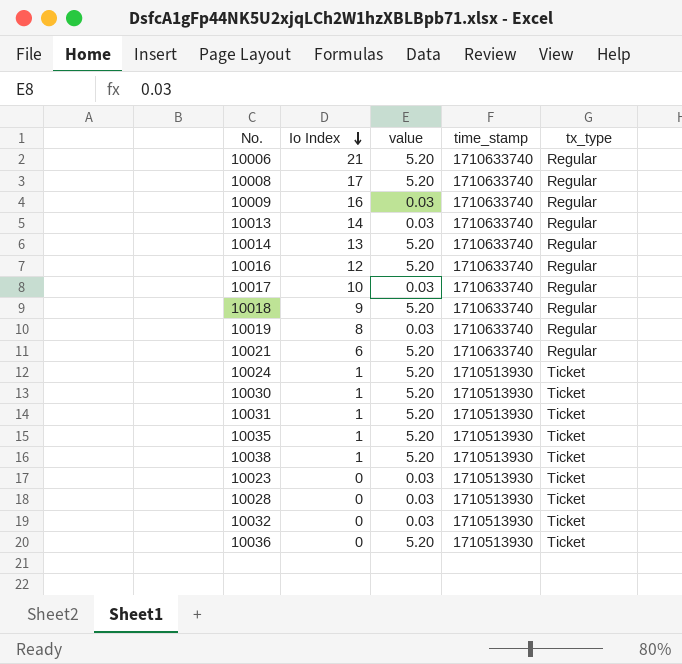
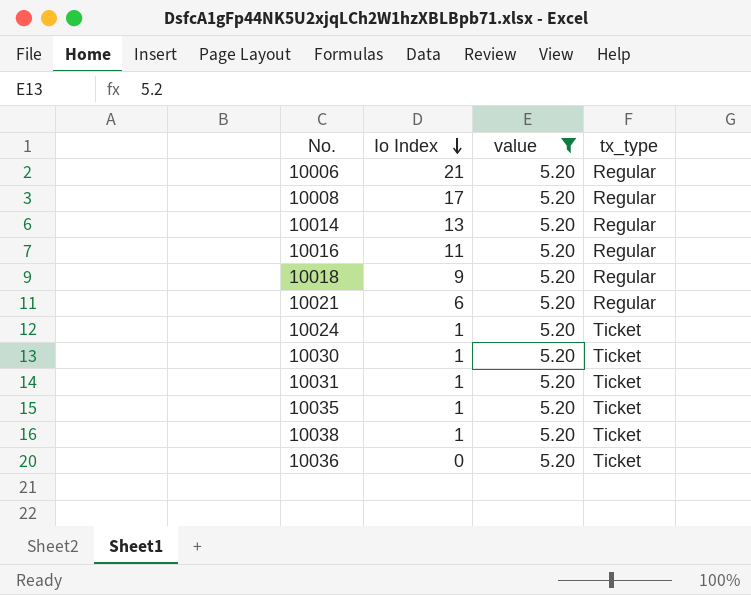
filter: none -> value = 5.20
column time_stamp | position: 4 -> none
10016 | Io Index: 12 -> 11

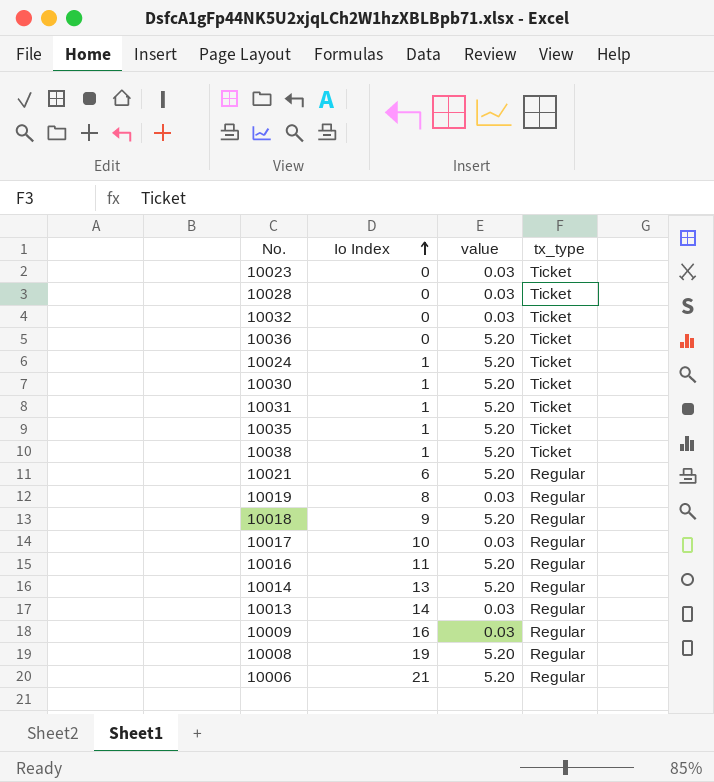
filter: value = 5.20 -> none
row order: Io Index descending -> Io Index ascending
10008 | Io Index: 17 -> 19

